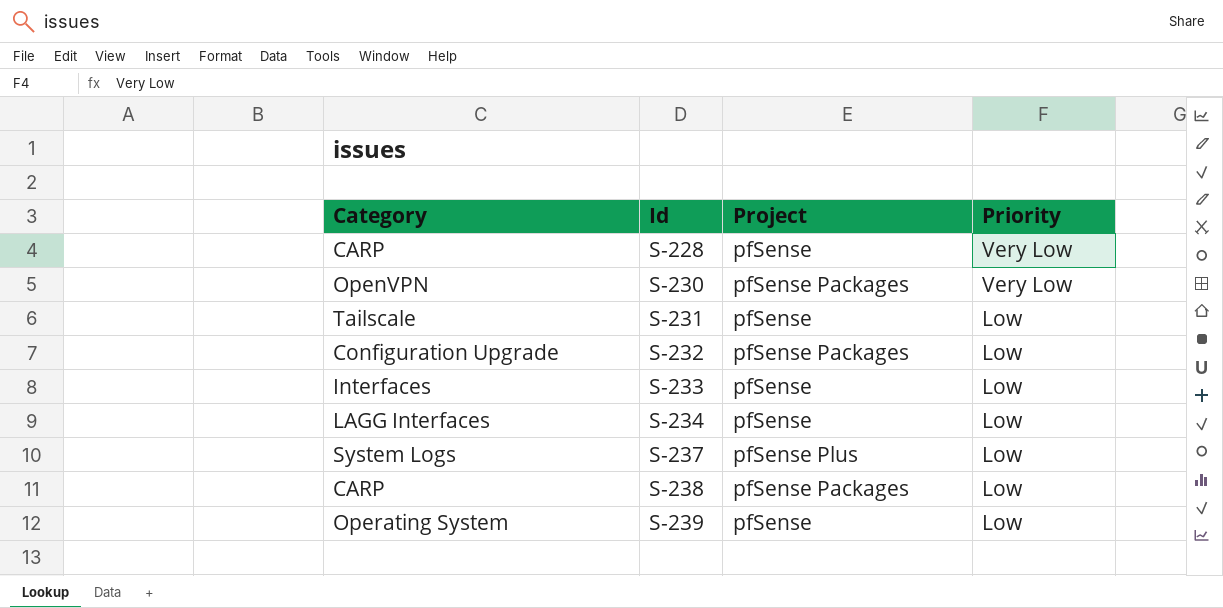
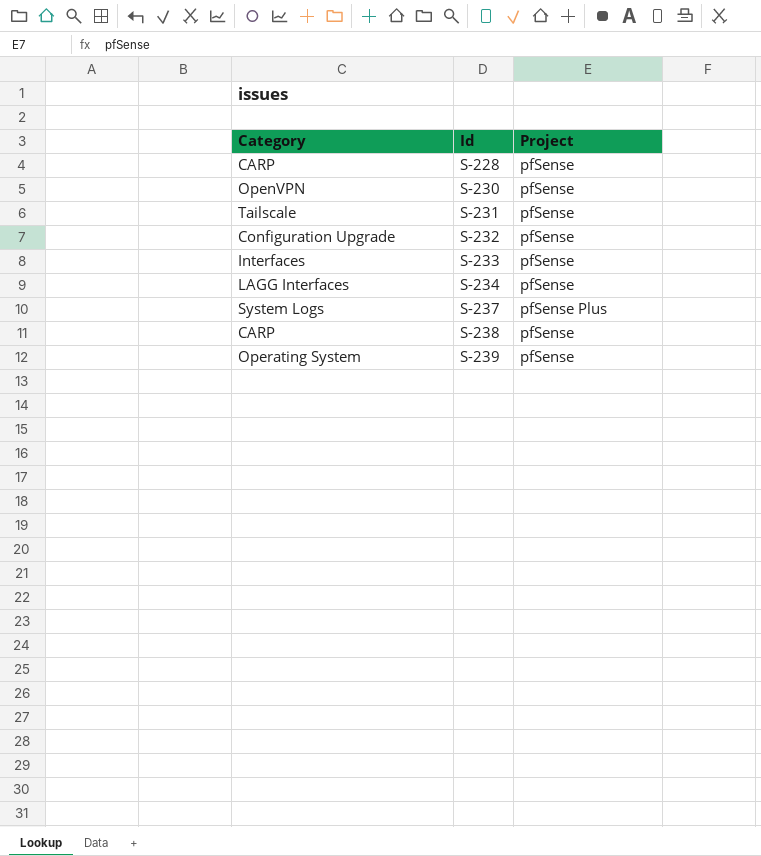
column Priority | position: 4 -> none
S-230 | Project: pfSense Packages -> pfSense
S-232 | Project: pfSense Packages -> pfSense
S-238 | Project: pfSense Packages -> pfSense

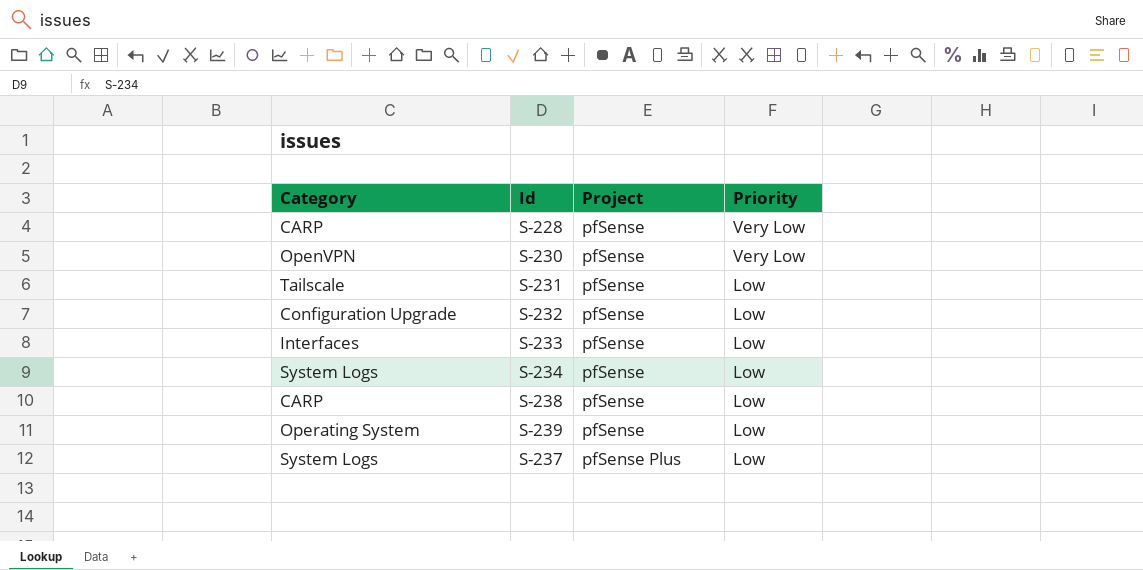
row order: Id ascending -> Project ascending
column Priority | position: none -> 4
S-234 | Category: LAGG Interfaces -> System Logs

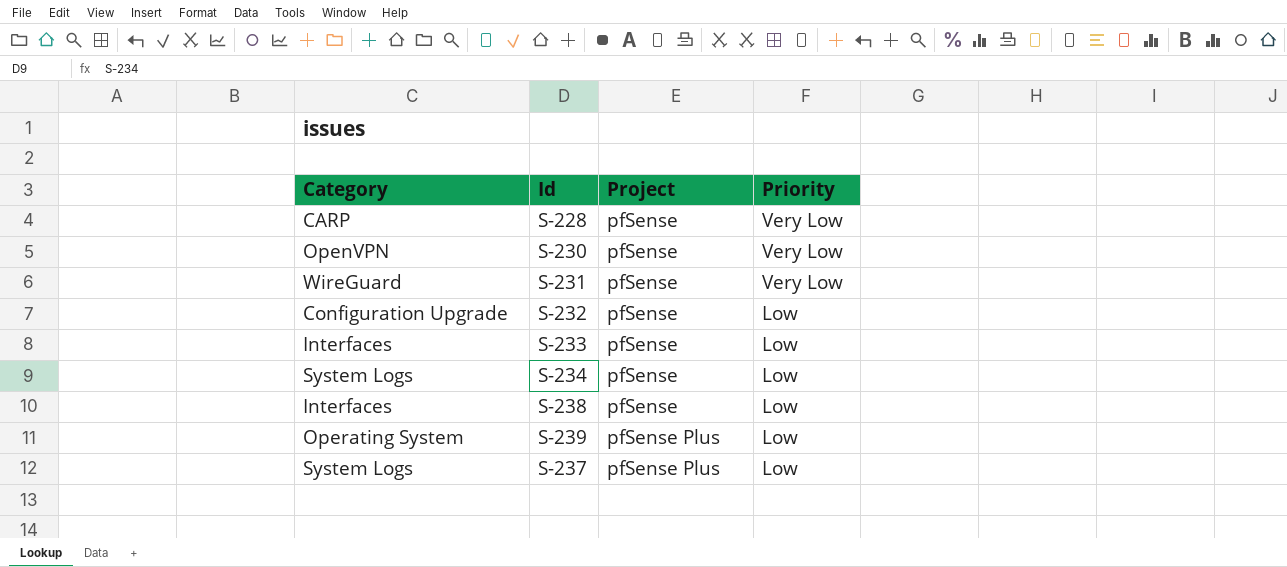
S-231 | Category: Tailscale -> WireGuard
S-231 | Priority: Low -> Very Low
S-238 | Category: CARP -> Interfaces
S-239 | Project: pfSense -> pfSense Plus

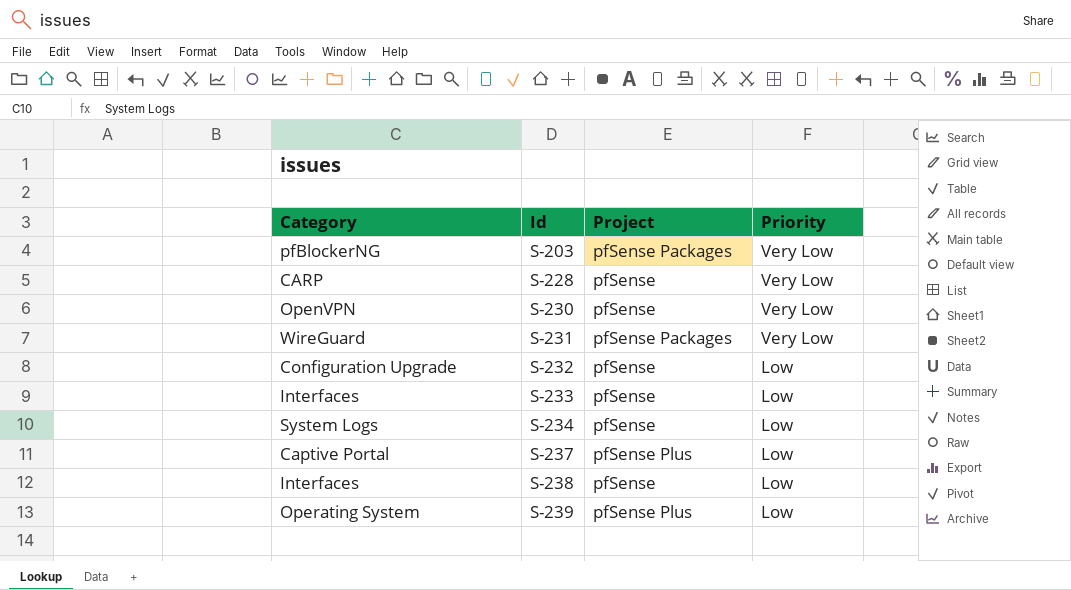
row order: Project ascending -> Id ascending
row S-203: none -> pfBlockerNG | pfSense Packages | Very Low
S-231 | Project: pfSense -> pfSense Packages
S-237 | Category: System Logs -> Captive Portal

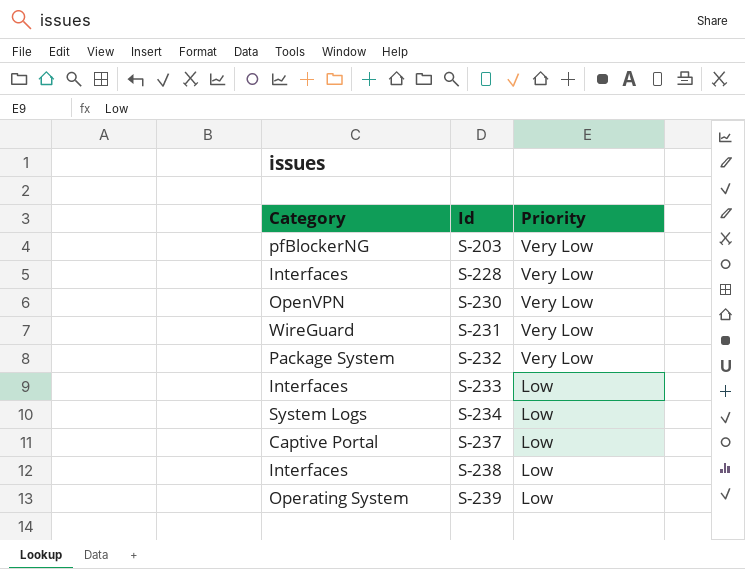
column Project | position: 3 -> none
S-228 | Category: CARP -> Interfaces
S-232 | Category: Configuration Upgrade -> Package System
S-232 | Priority: Low -> Very Low

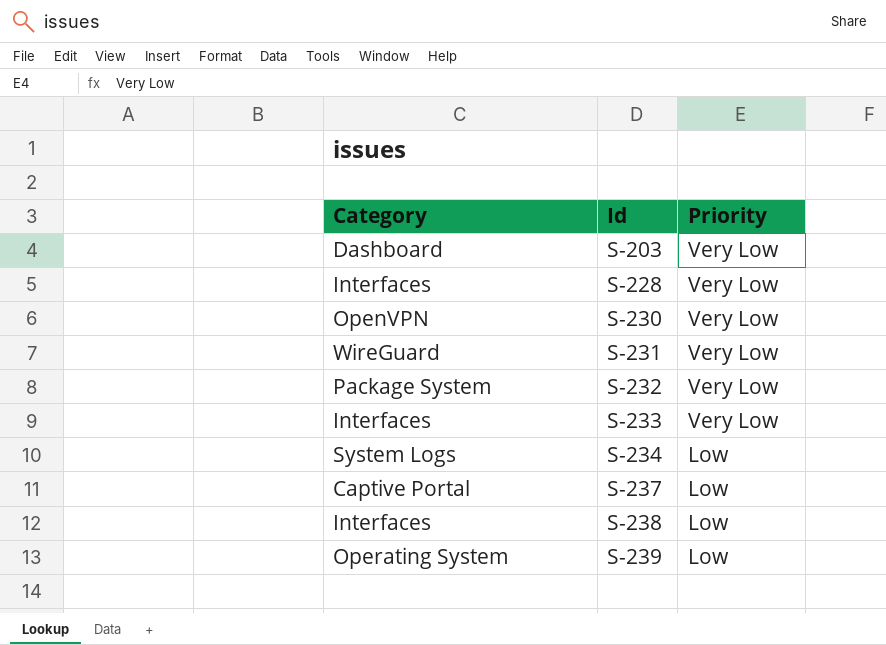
S-203 | Category: pfBlockerNG -> Dashboard
S-233 | Priority: Low -> Very Low

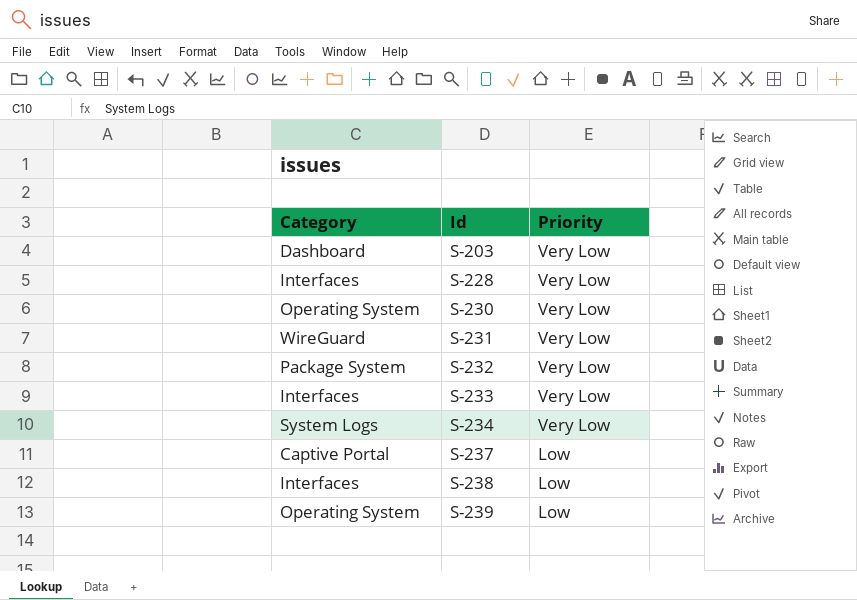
S-230 | Category: OpenVPN -> Operating System
S-234 | Priority: Low -> Very Low

